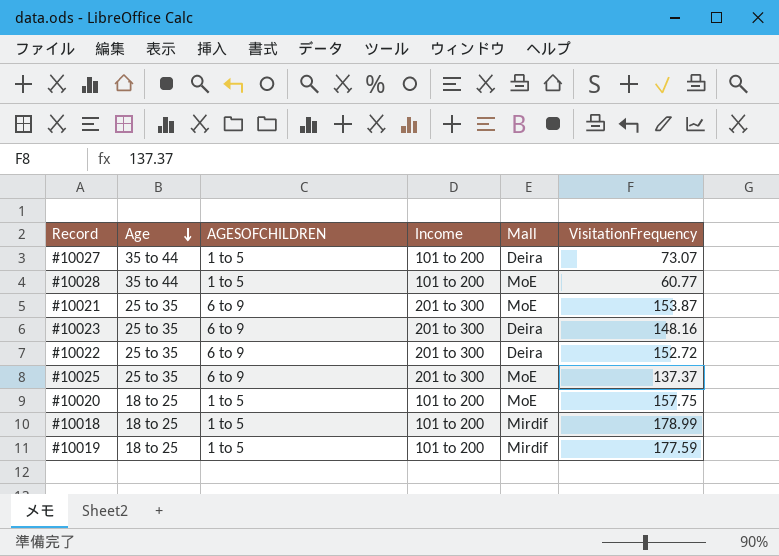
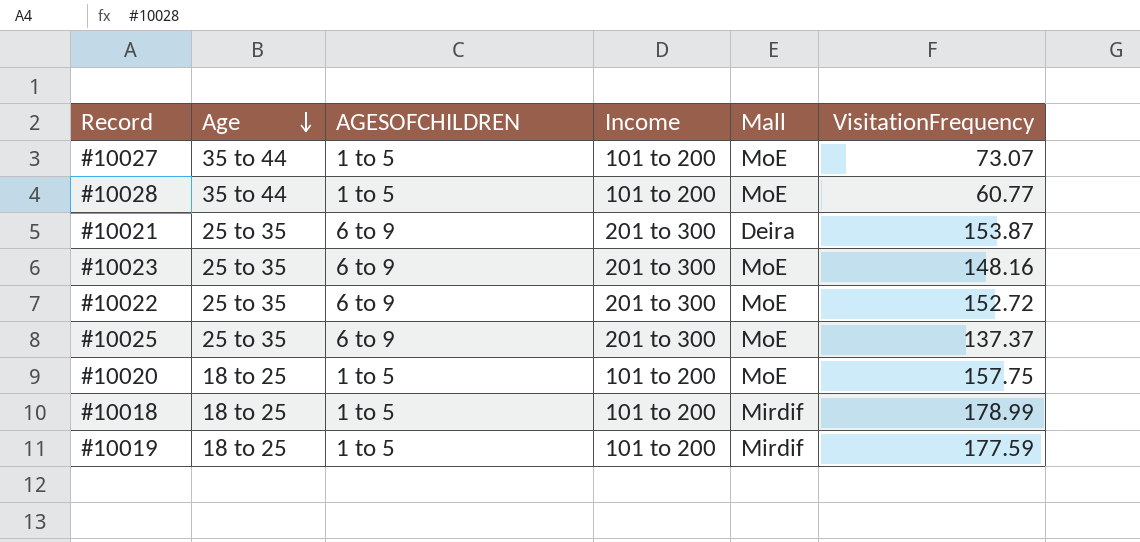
#10027 | Mall: Deira -> MoE
#10021 | Mall: MoE -> Deira
#10023 | Mall: Deira -> MoE
#10022 | Mall: Deira -> MoE

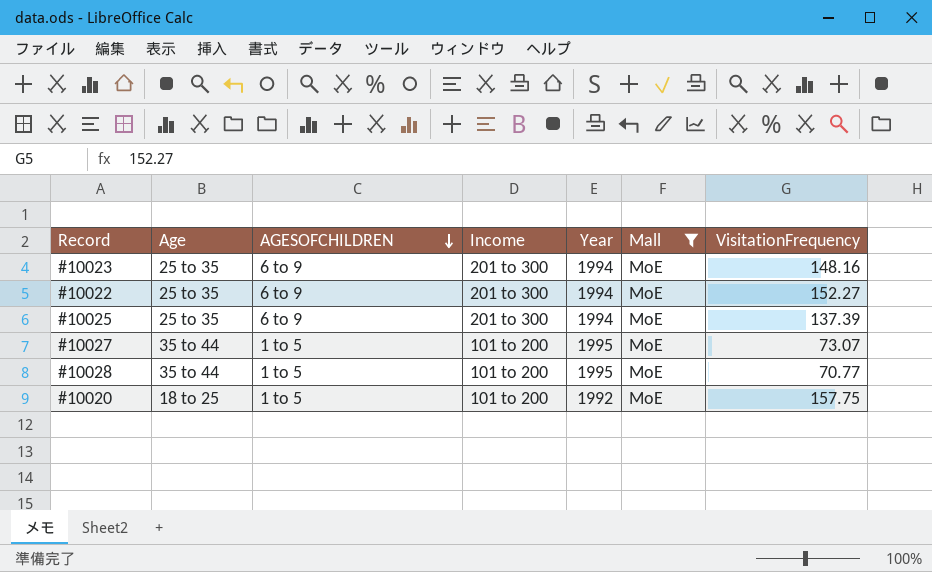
filter: none -> Mall = MoE
row order: Age descending -> AGESOFCHILDREN descending
column Year | position: none -> 5
#10022 | VisitationFrequency: 152.72 -> 152.27
#10025 | VisitationFrequency: 137.37 -> 137.39
#10028 | VisitationFrequency: 60.77 -> 70.77

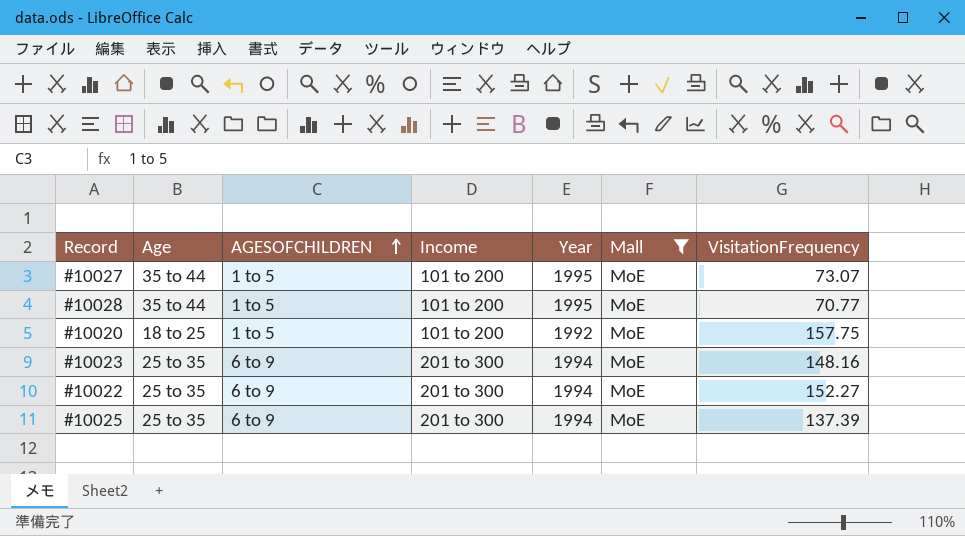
row order: AGESOFCHILDREN descending -> AGESOFCHILDREN ascending

